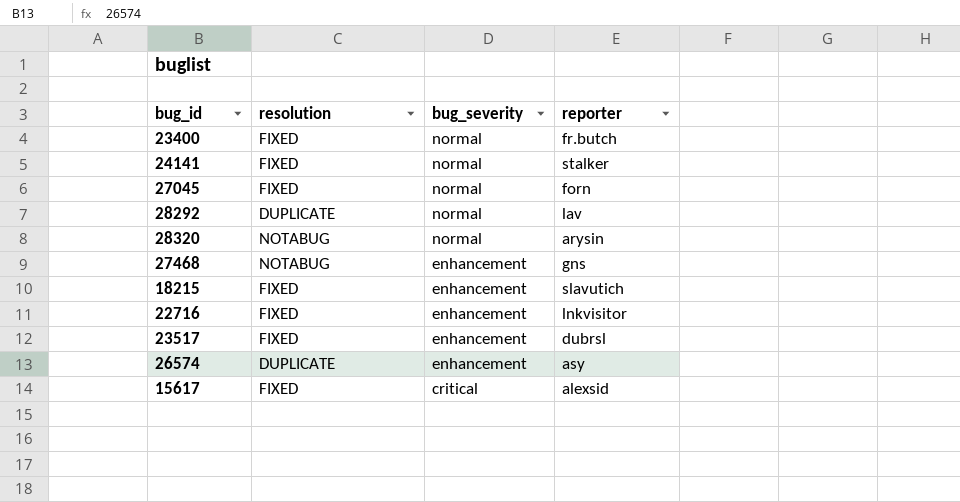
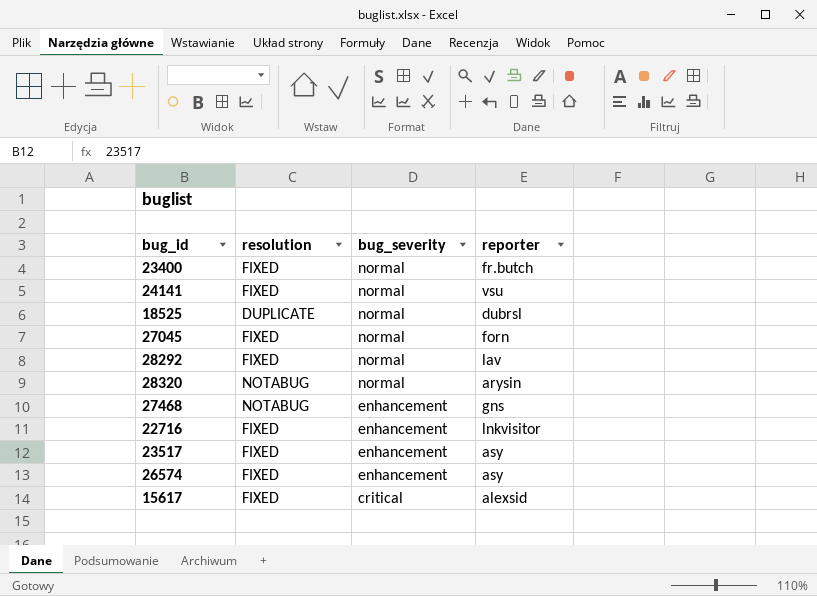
row 18215: FIXED | enhancement | slavutich -> none
24141 | reporter: stalker -> vsu
row 18525: none -> DUPLICATE | normal | dubrsl
28292 | resolution: DUPLICATE -> FIXED
23517 | reporter: dubrsl -> asy
26574 | resolution: DUPLICATE -> FIXED

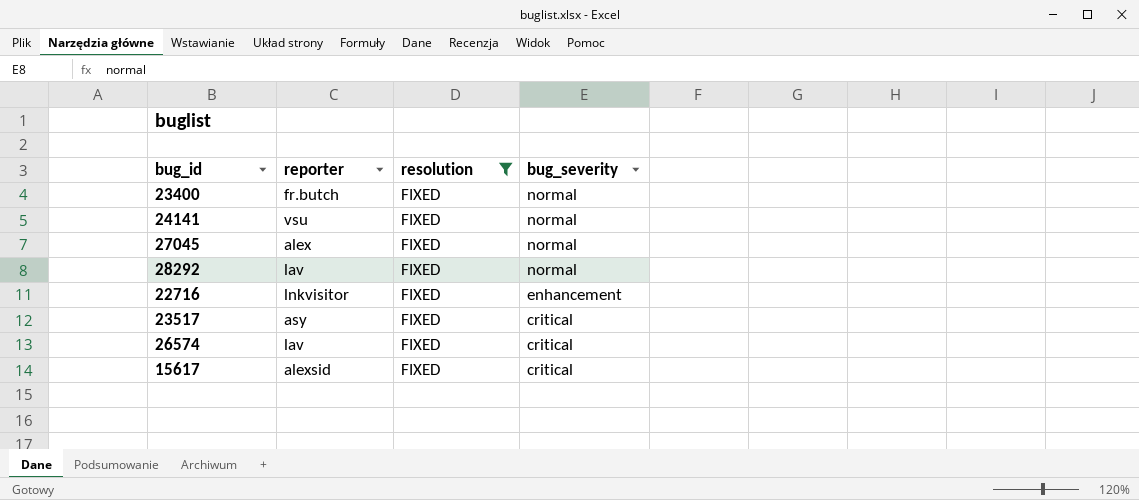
filter: none -> resolution = FIXED
column reporter | position: 4 -> 2
27045 | reporter: forn -> alex
23517 | bug_severity: enhancement -> critical
26574 | reporter: asy -> lav
26574 | bug_severity: enhancement -> critical

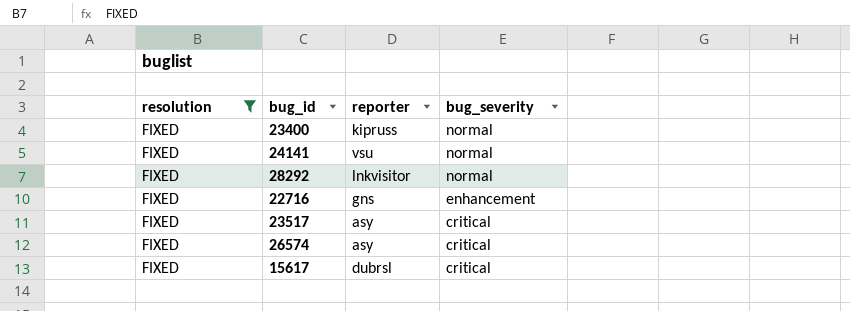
column resolution | position: 3 -> 1
row 27045: alex | FIXED | normal -> none
23400 | reporter: fr.butch -> kipruss
28292 | reporter: lav -> lnkvisitor
22716 | reporter: lnkvisitor -> gns
26574 | reporter: lav -> asy
15617 | reporter: alexsid -> dubrsl

